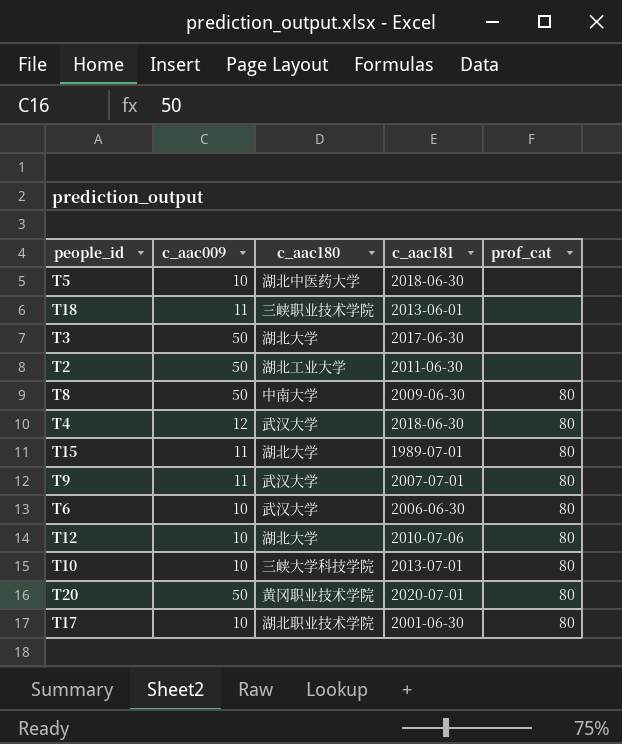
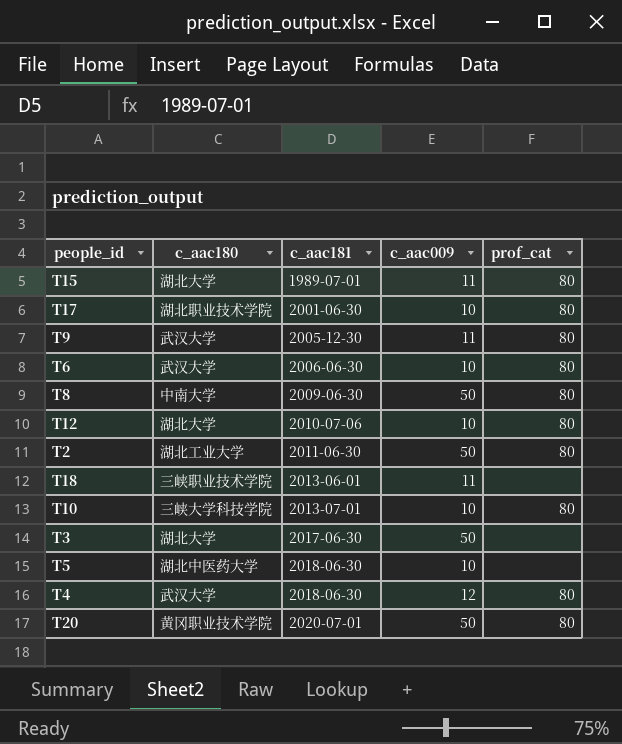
row order: none -> c_aac181 ascending
column c_aac009 | position: 2 -> 4
T9 | c_aac181: 2007-07-01 -> 2005-12-30
T2 | prof_cat: none -> 80

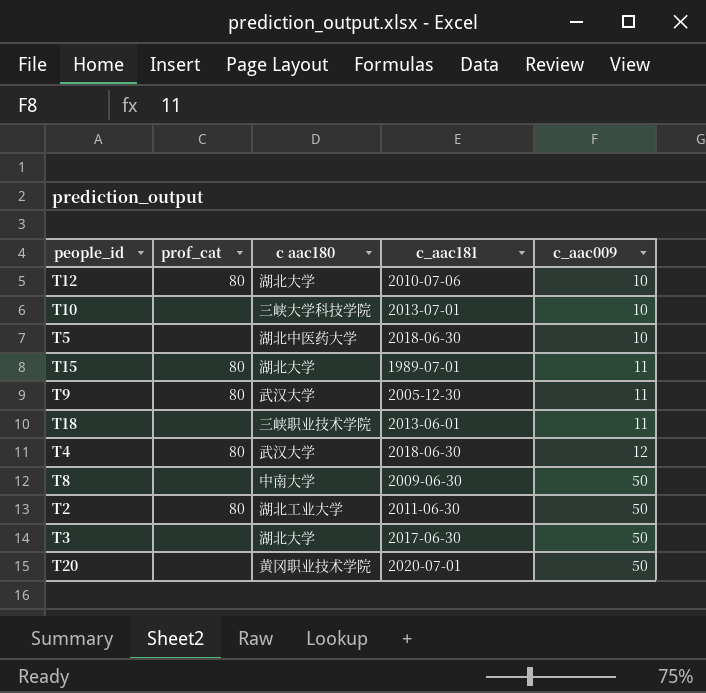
row order: c_aac181 ascending -> c_aac009 ascending
column prof_cat | position: 5 -> 2
column name: c_aac180 -> c aac180
row T17: 湖北职业技术学院 | 2001-06-30 | 10 | 80 -> none
row T6: 武汉大学 | 2006-06-30 | 10 | 80 -> none
T10 | prof_cat: 80 -> none
T8 | prof_cat: 80 -> none
T20 | prof_cat: 80 -> none

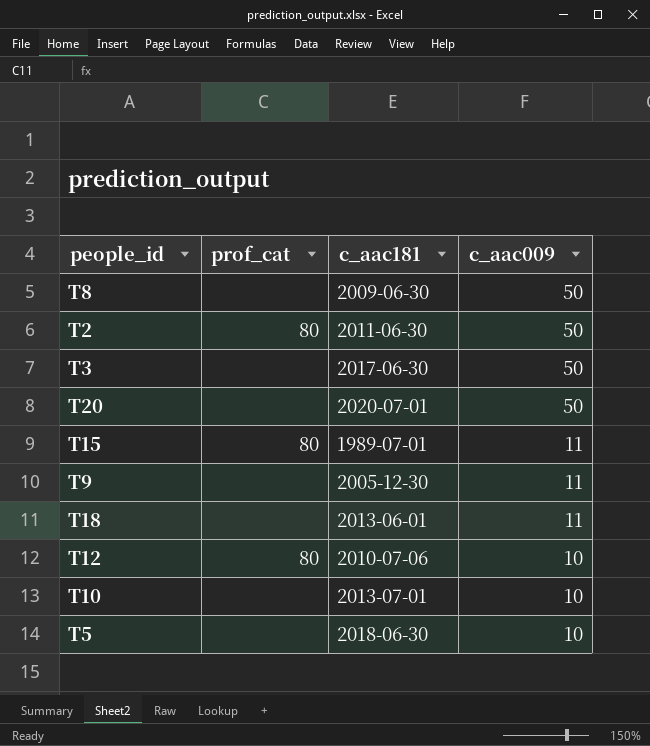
row order: c_aac009 ascending -> c_aac009 descending
column c aac180 | position: 3 -> none
row T4: 80 | 武汉大学 | 2018-06-30 | 12 -> none
T9 | prof_cat: 80 -> none

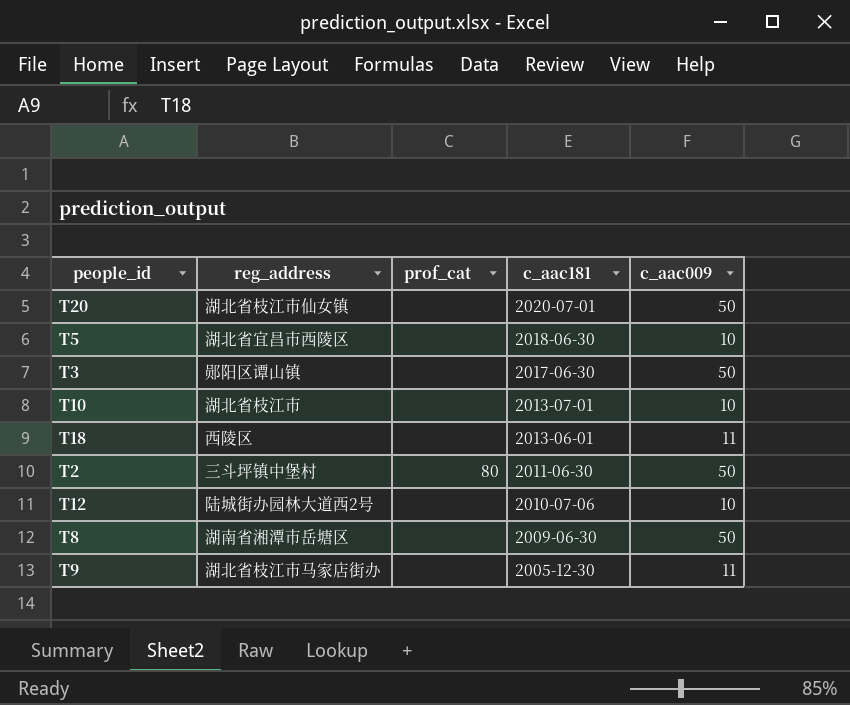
row order: c_aac009 descending -> c_aac181 descending
column reg_address | position: none -> 2
row T15: 80 | 1989-07-01 | 11 -> none
T12 | prof_cat: 80 -> none

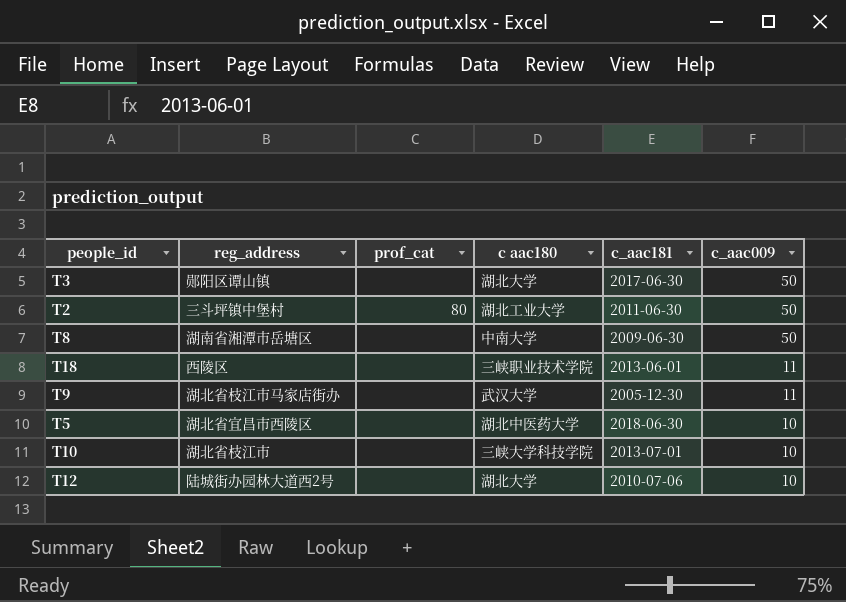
row order: c_aac181 descending -> c_aac009 descending
column c aac180 | position: none -> 4
row T20: 湖北省枝江市仙女镇 | none | 2020-07-01 | 50 -> none

